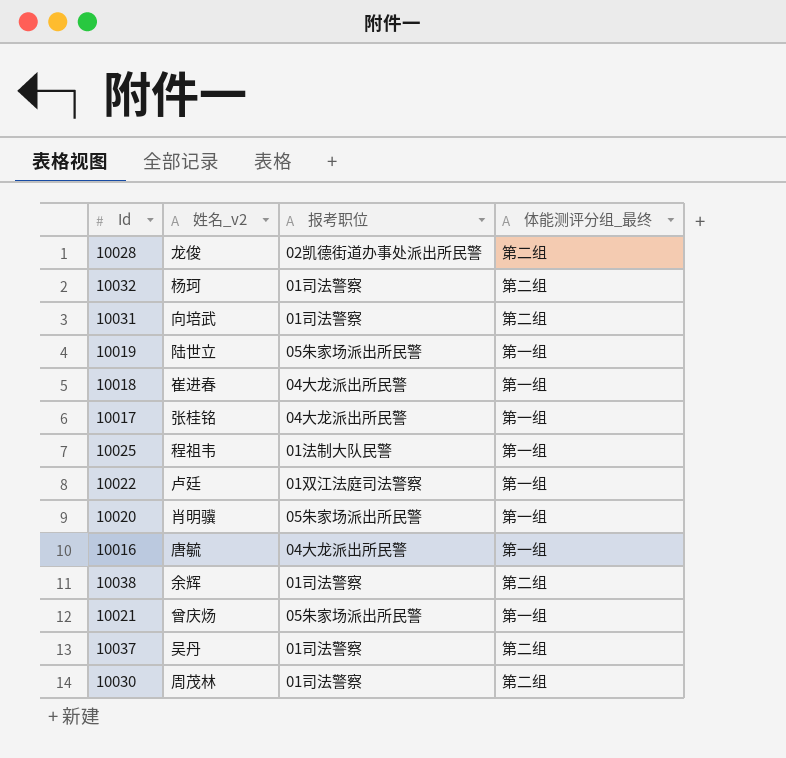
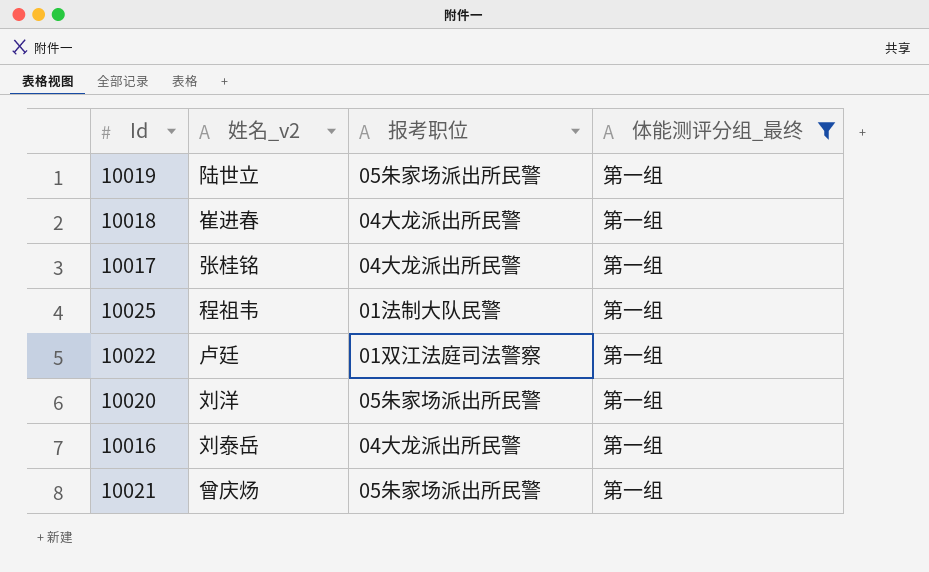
filter: none -> 体能测评分组_最终 = 第一组
10020 | 姓名_v2: 肖明骥 -> 刘洋
10016 | 姓名_v2: 唐毓 -> 刘泰岳

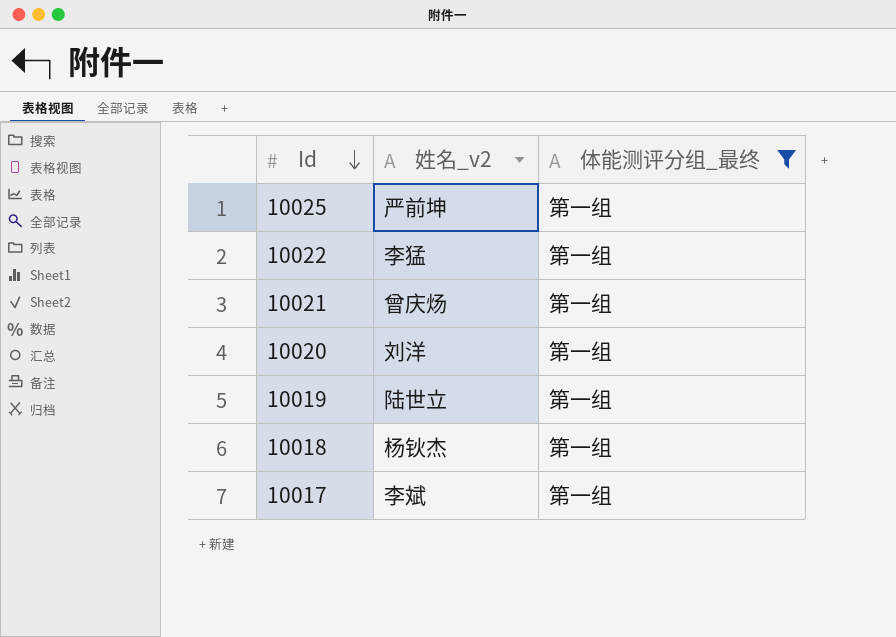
row order: none -> Id descending
column 报考职位 | position: 3 -> none
row 10016: 刘泰岳 | 04大龙派出所民警 | 第一组 -> none
10025 | 姓名_v2: 程祖韦 -> 严前坤
10022 | 姓名_v2: 卢廷 -> 李猛
10018 | 姓名_v2: 崔进春 -> 杨钬杰
10017 | 姓名_v2: 张桂铭 -> 李斌

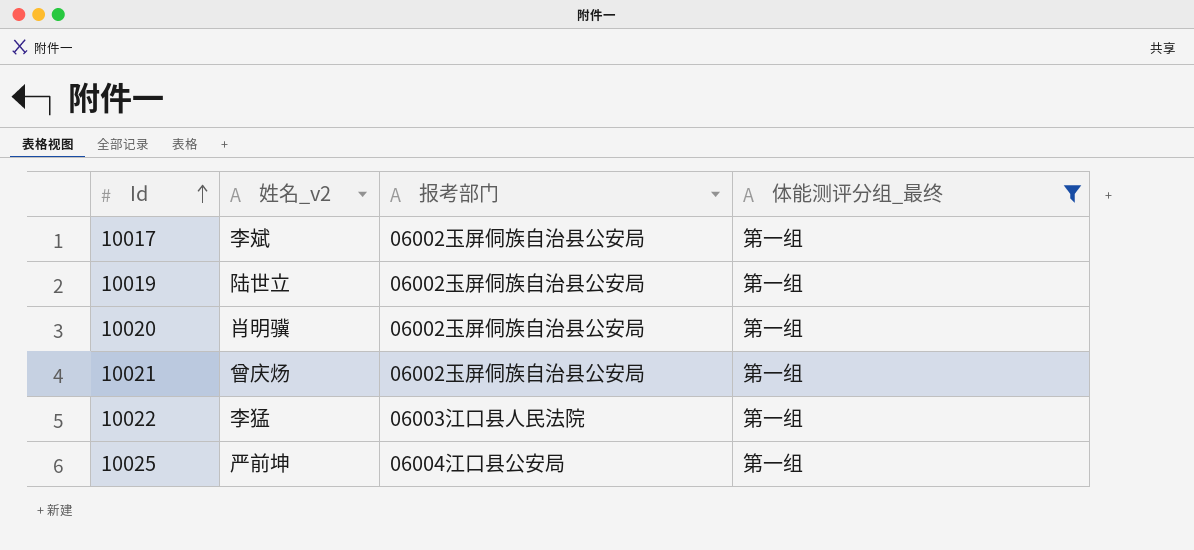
row order: Id descending -> Id ascending
column 报考部门 | position: none -> 3
row 10018: 杨钬杰 | 第一组 -> none
10020 | 姓名_v2: 刘洋 -> 肖明骥

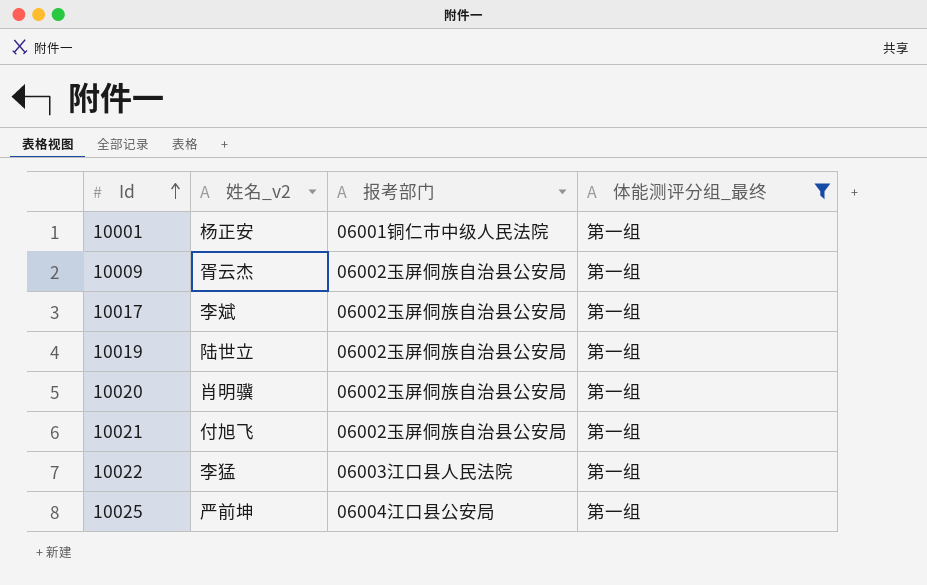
row 10001: none -> 杨正安 | 06001铜仁市中级人民法院 | 第一组
row 10009: none -> 胥云杰 | 06002玉屏侗族自治县公安局 | 第一组
10021 | 姓名_v2: 曾庆炀 -> 付旭飞

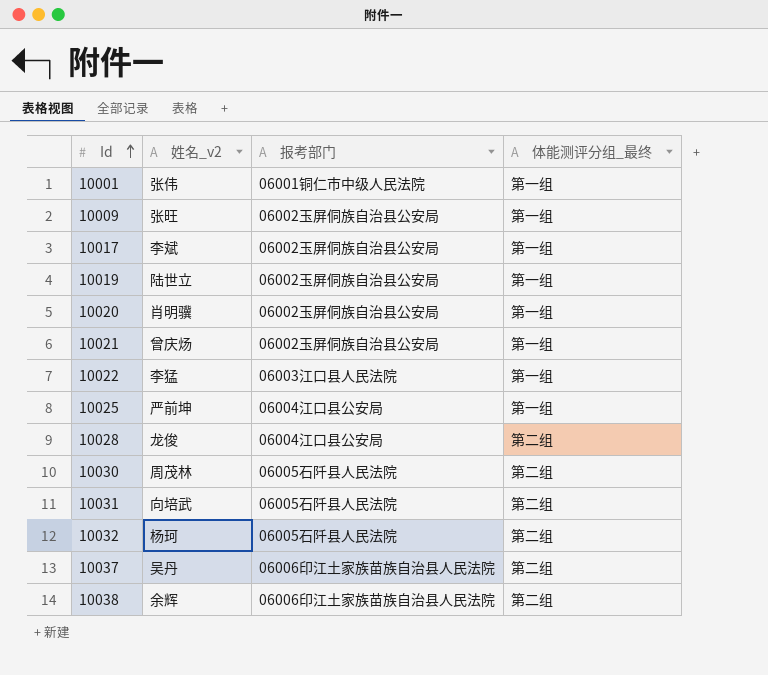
filter: 体能测评分组_最终 = 第一组 -> none
10001 | 姓名_v2: 杨正安 -> 张伟
10009 | 姓名_v2: 胥云杰 -> 张旺
10021 | 姓名_v2: 付旭飞 -> 曾庆炀

